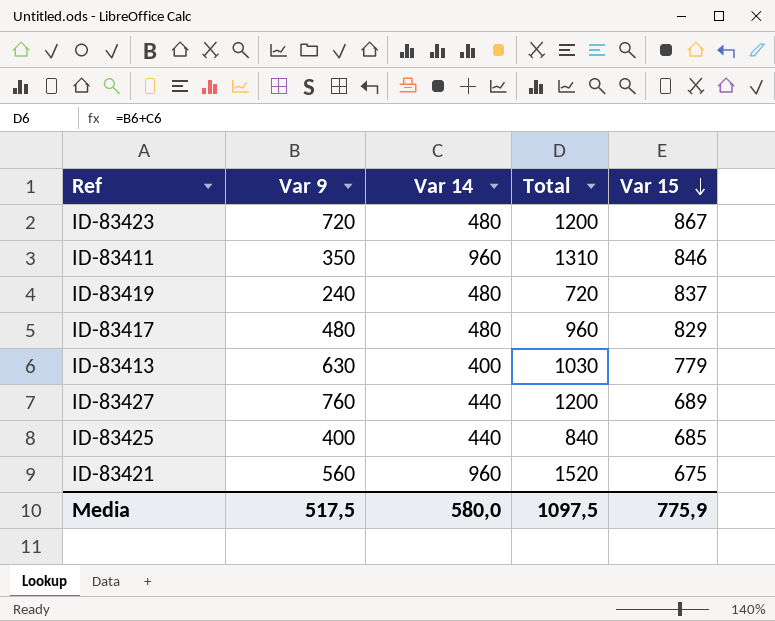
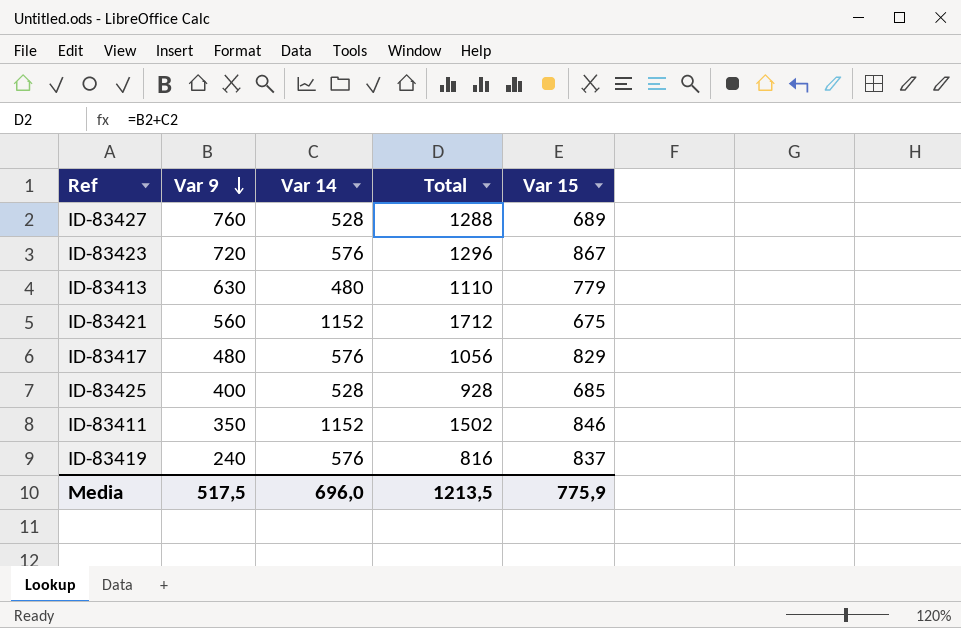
row order: Var 15 descending -> Var 9 descending
ID-83427 | Var 14: 440 -> 528
ID-83427 | Total: 1200 -> 1288
ID-83423 | Var 14: 480 -> 576
ID-83423 | Total: 1200 -> 1296
ID-83413 | Var 14: 400 -> 480
ID-83413 | Total: 1030 -> 1110
ID-83421 | Var 14: 960 -> 1152
ID-83421 | Total: 1520 -> 1712
ID-83417 | Var 14: 480 -> 576
ID-83417 | Total: 960 -> 1056
ID-83425 | Var 14: 440 -> 528
ID-83425 | Total: 840 -> 928
ID-83411 | Var 14: 960 -> 1152
ID-83411 | Total: 1310 -> 1502
ID-83419 | Var 14: 480 -> 576
ID-83419 | Total: 720 -> 816
Media | Var 14: 580,0 -> 696,0
Media | Total: 1097,5 -> 1213,5

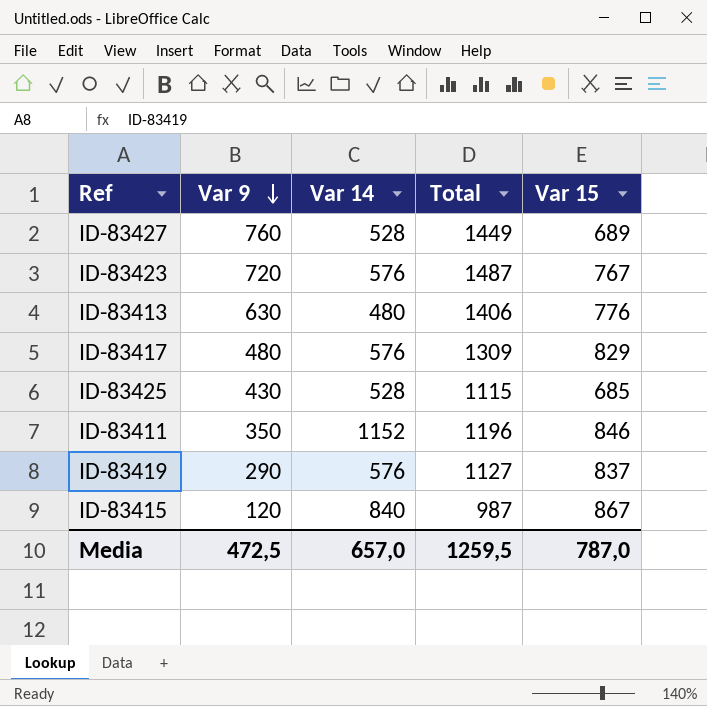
column Total | formula: [Var 9] + [Var 14] -> [Var 9] + [Var 15]
row ID-83421: 560 | 1152 | 1712 | 675 -> none
ID-83423 | Var 15: 867 -> 767
ID-83413 | Var 15: 779 -> 776
ID-83425 | Var 9: 400 -> 430
ID-83419 | Var 9: 240 -> 290
row ID-83415: none -> 120 | 840 | 987 | 867
Media | Var 9: 517,5 -> 472,5
Media | Var 14: 696,0 -> 657,0
Media | Total: 1213,5 -> 1259,5
Media | Var 15: 775,9 -> 787,0

